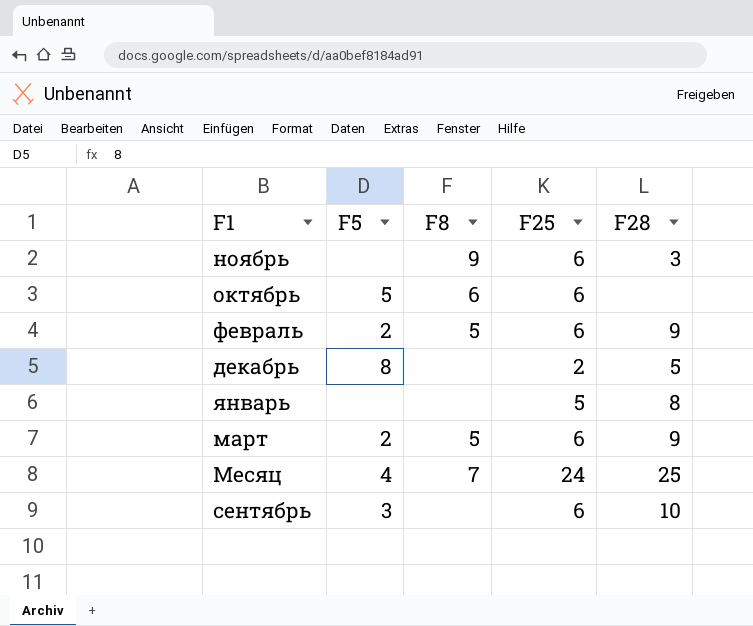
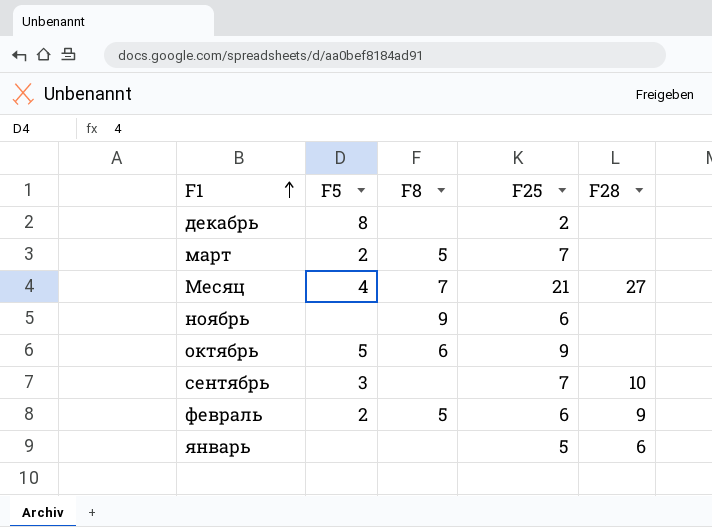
row order: none -> F1 ascending
декабрь | F28: 5 -> none
март | F25: 6 -> 7
март | F28: 9 -> none
Месяц | F25: 24 -> 21
Месяц | F28: 25 -> 27
ноябрь | F28: 3 -> none
октябрь | F25: 6 -> 9
сентябрь | F25: 6 -> 7
январь | F28: 8 -> 6

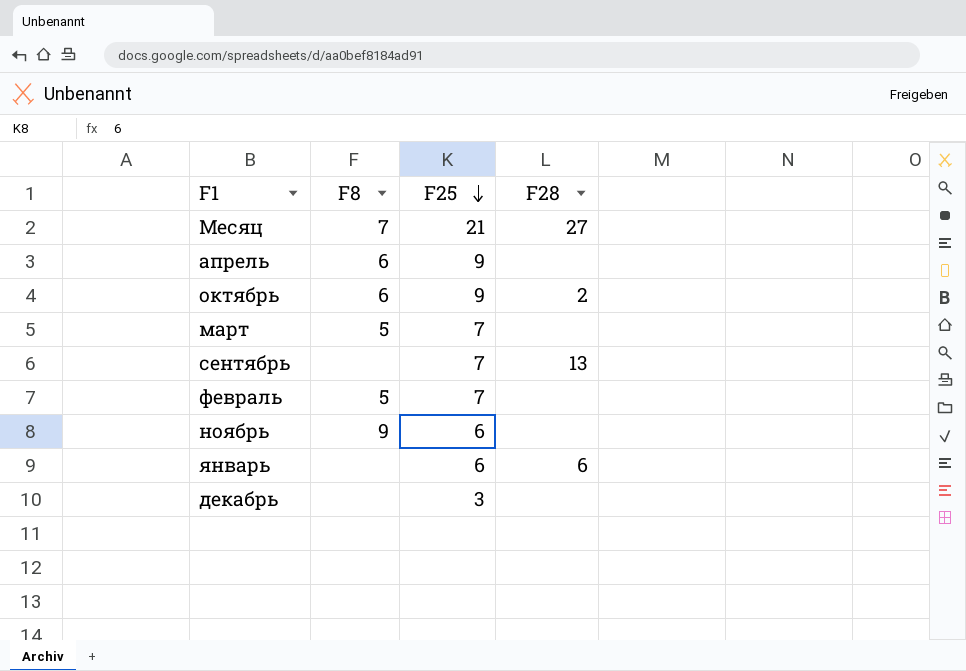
row order: F1 ascending -> F25 descending
column F5 | position: 2 -> none
row апрель: none -> 6 | 9 | none
октябрь | F28: none -> 2
сентябрь | F28: 10 -> 13
февраль | F25: 6 -> 7
февраль | F28: 9 -> none
январь | F25: 5 -> 6
декабрь | F25: 2 -> 3

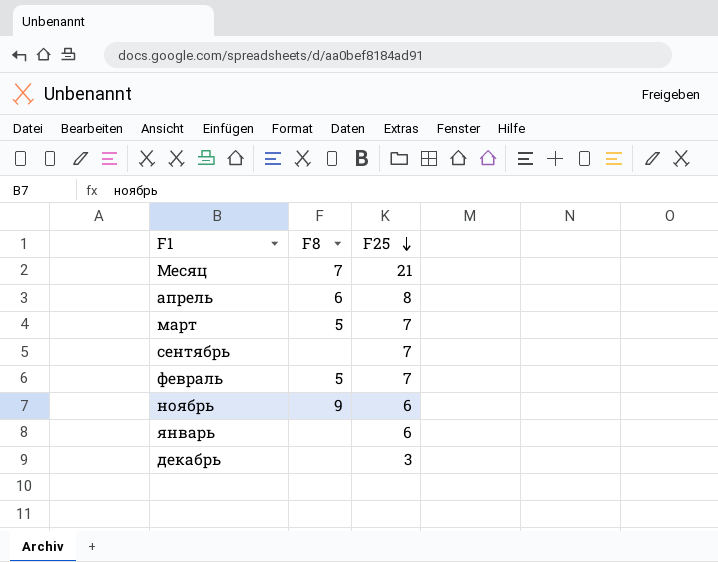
column F28 | position: 4 -> none
row октябрь: 6 | 9 | 2 -> none
апрель | F25: 9 -> 8

